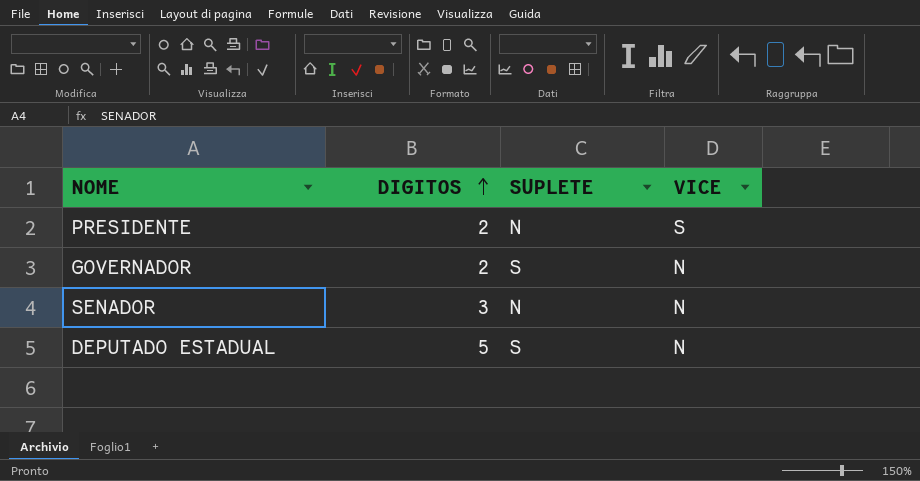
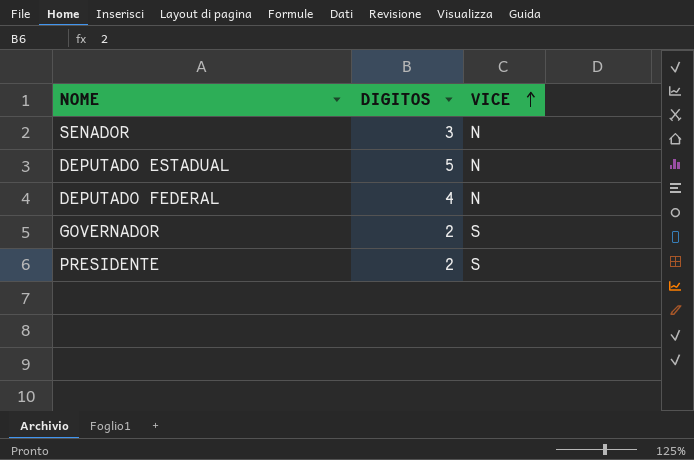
row order: DIGITOS ascending -> VICE ascending
column SUPLETE | position: 3 -> none
row DEPUTADO FEDERAL: none -> 4 | N
GOVERNADOR | VICE: N -> S

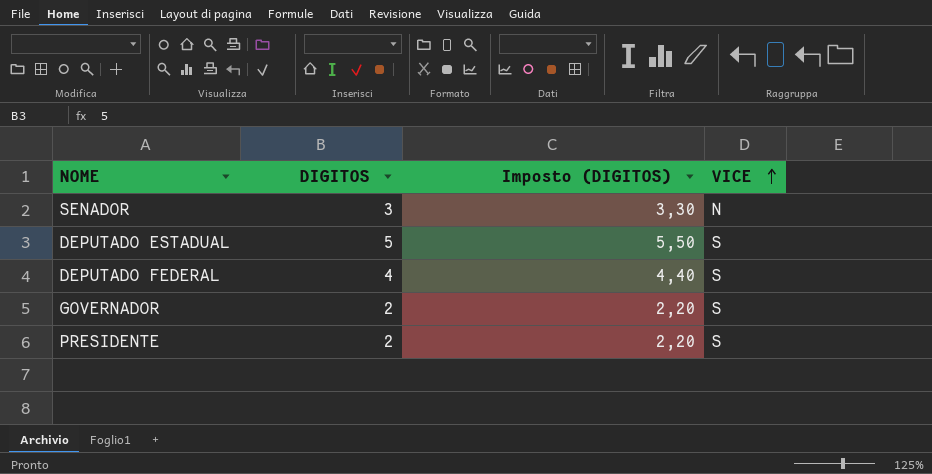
column Imposto (DIGITOS) | formula: none -> [DIGITOS] * 1,1
DEPUTADO ESTADUAL | VICE: N -> S
DEPUTADO FEDERAL | VICE: N -> S

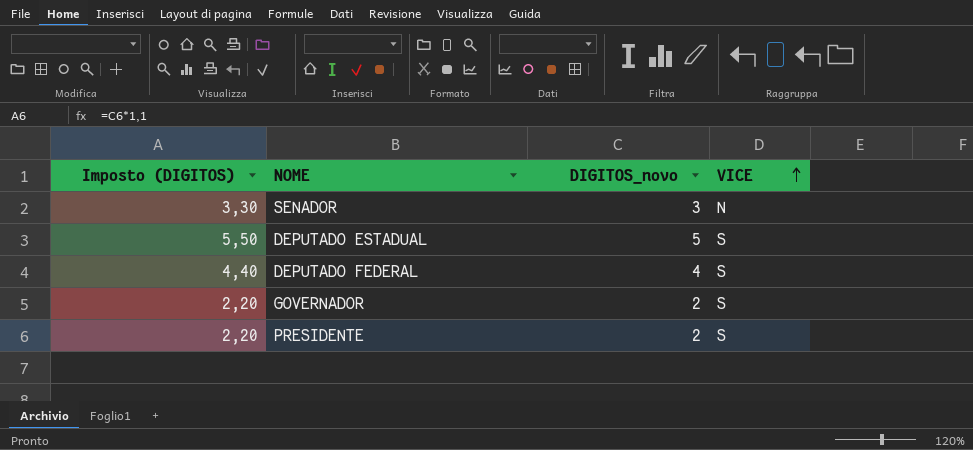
column Imposto (DIGITOS) | position: 3 -> 1
column name: DIGITOS -> DIGITOS_novo

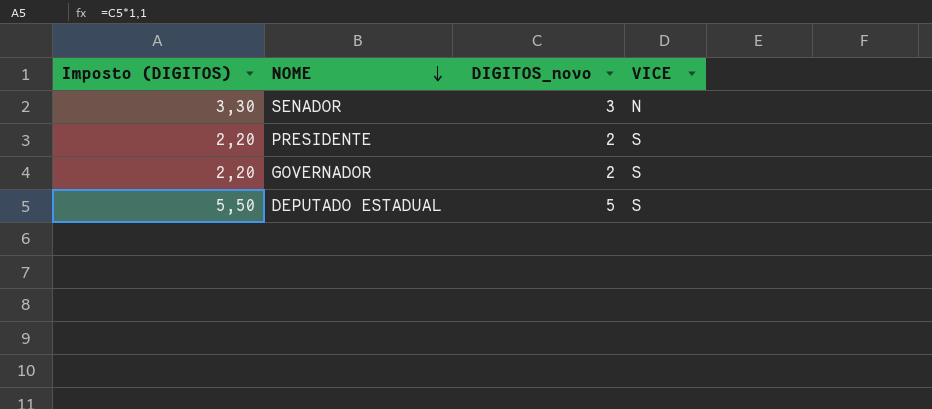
row order: VICE ascending -> NOME descending
row DEPUTADO FEDERAL: 4,40 | 4 | S -> none

